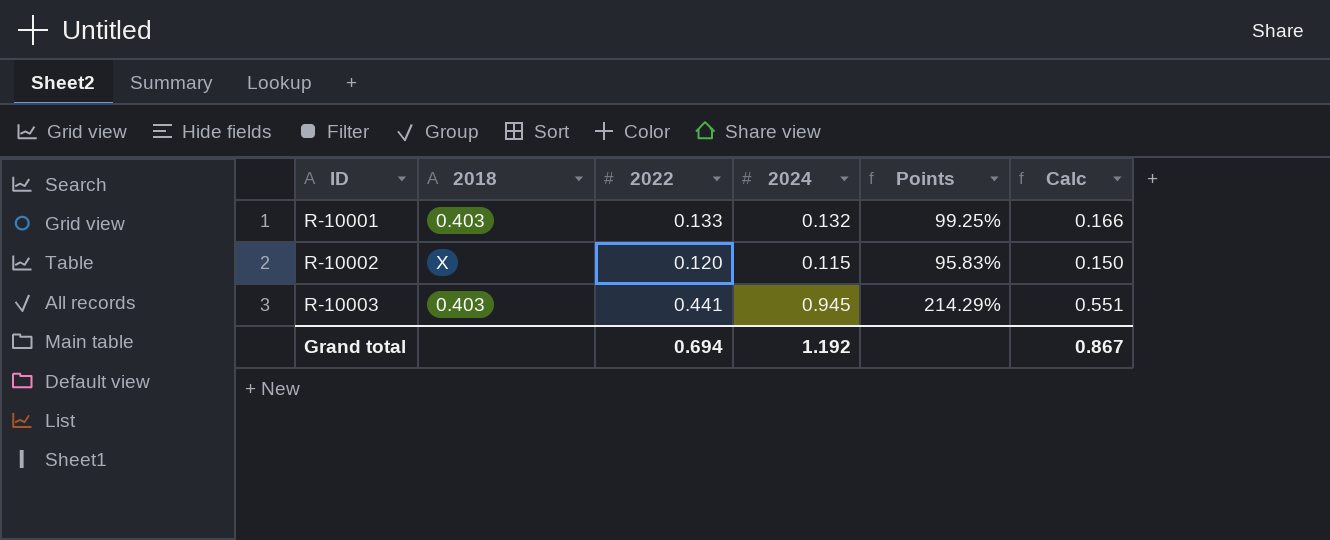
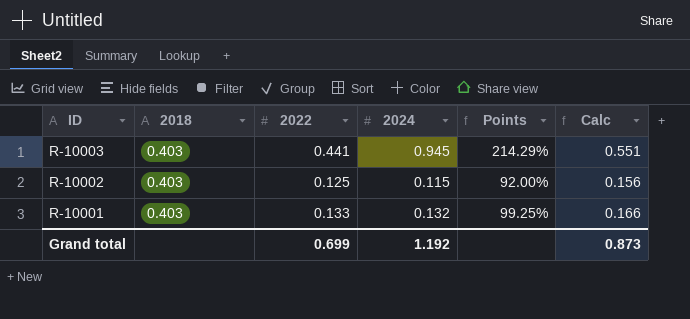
row order: ID ascending -> ID descending
R-10002 | 2018: X -> 0.403
R-10002 | 2022: 0.120 -> 0.125
R-10002 | Points: 95.83% -> 92.00%
R-10002 | Calc: 0.150 -> 0.156
Grand total | 2022: 0.694 -> 0.699
Grand total | Calc: 0.867 -> 0.873

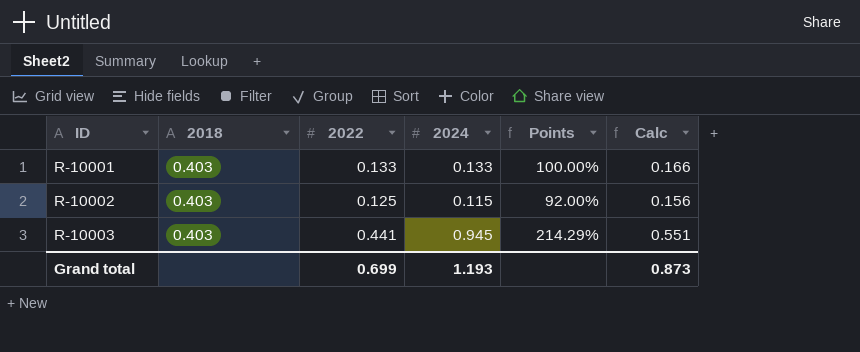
row order: ID descending -> ID ascending
R-10001 | 2024: 0.132 -> 0.133
R-10001 | Points: 99.25% -> 100.00%
Grand total | 2024: 1.192 -> 1.193

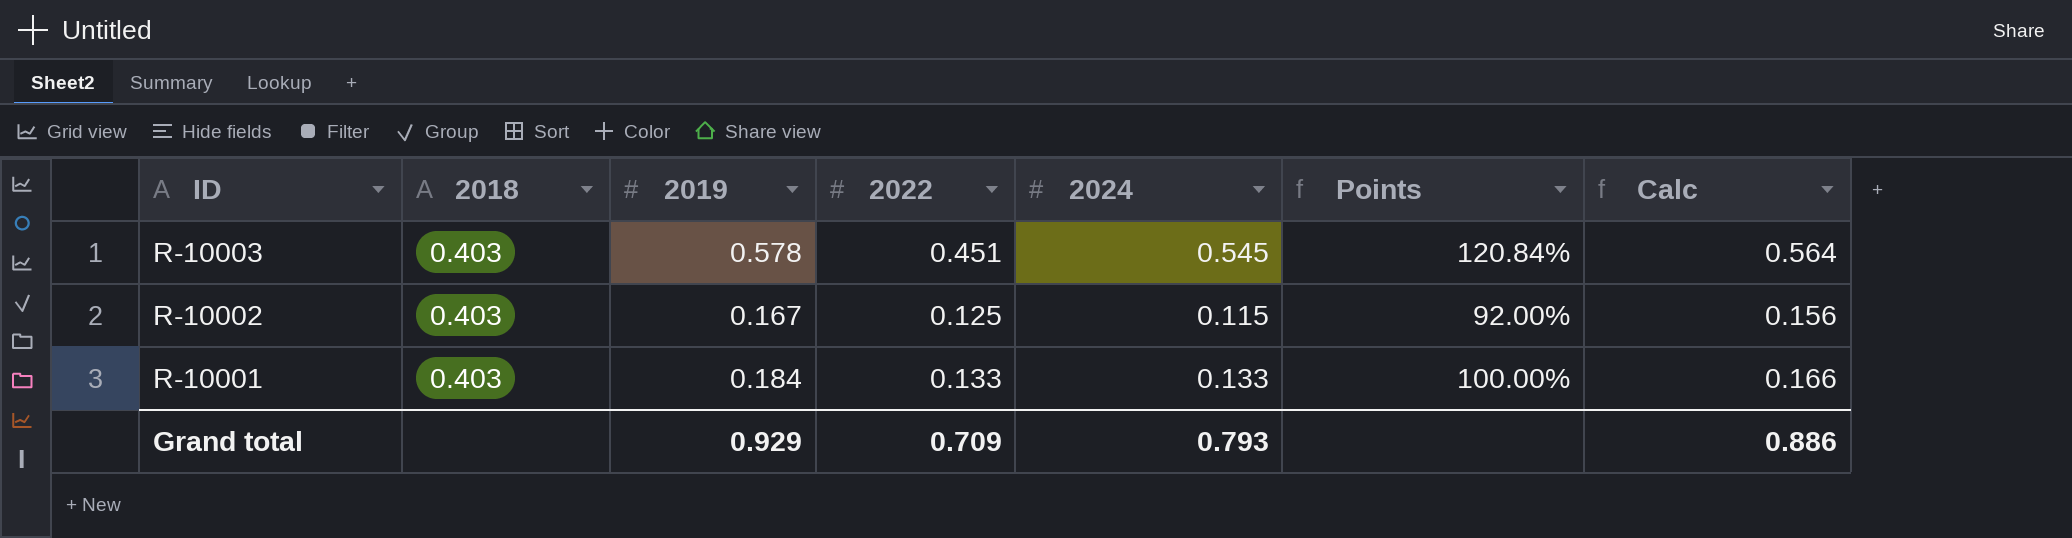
row order: ID ascending -> ID descending
column 2019 | position: none -> 3
R-10003 | 2022: 0.441 -> 0.451
R-10003 | 2024: 0.945 -> 0.545
R-10003 | Points: 214.29% -> 120.84%
R-10003 | Calc: 0.551 -> 0.564
Grand total | 2022: 0.699 -> 0.709
Grand total | 2024: 1.193 -> 0.793
Grand total | Calc: 0.873 -> 0.886

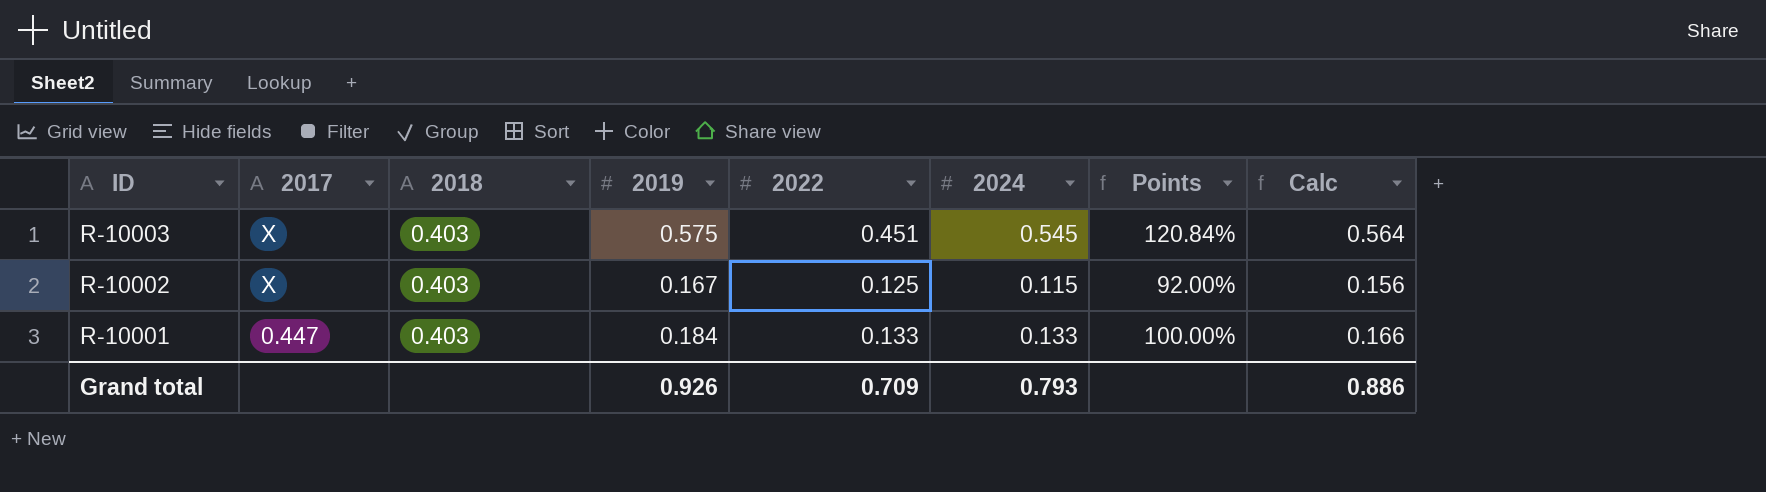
column 2017 | position: none -> 2
R-10003 | 2019: 0.578 -> 0.575
Grand total | 2019: 0.929 -> 0.926

